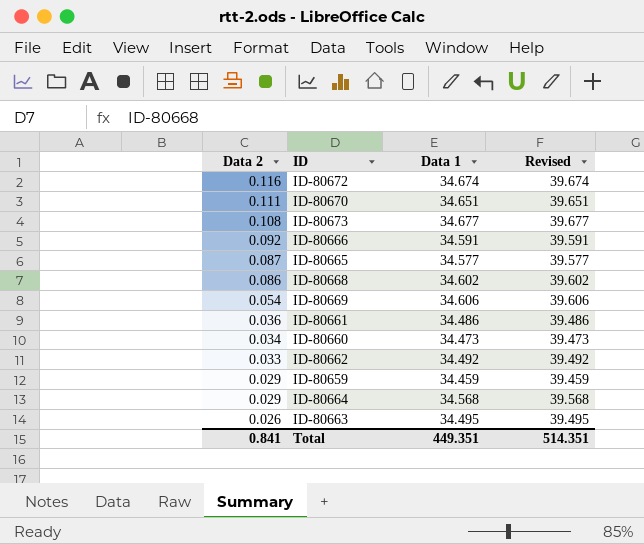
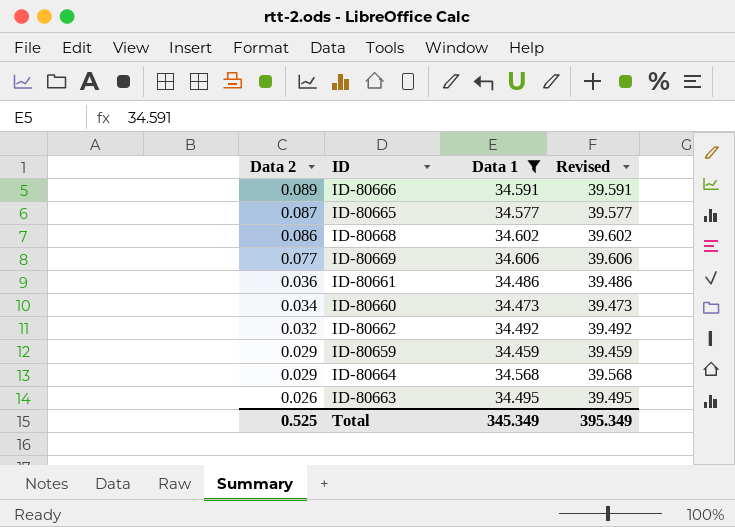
filter: none -> Data 1 <= 34.606
ID-80666 | Data 2: 0.092 -> 0.089
ID-80669 | Data 2: 0.054 -> 0.077
ID-80662 | Data 2: 0.033 -> 0.032
Total | Data 2: 0.841 -> 0.525
Total | Data 1: 449.351 -> 345.349
Total | Revised: 514.351 -> 395.349

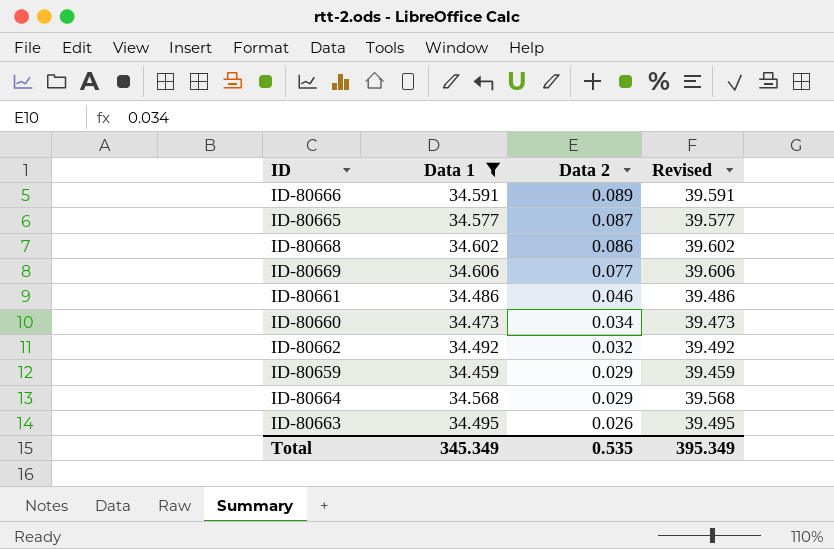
column Data 2 | position: 1 -> 3
ID-80661 | Data 2: 0.036 -> 0.046
Total | Data 2: 0.525 -> 0.535

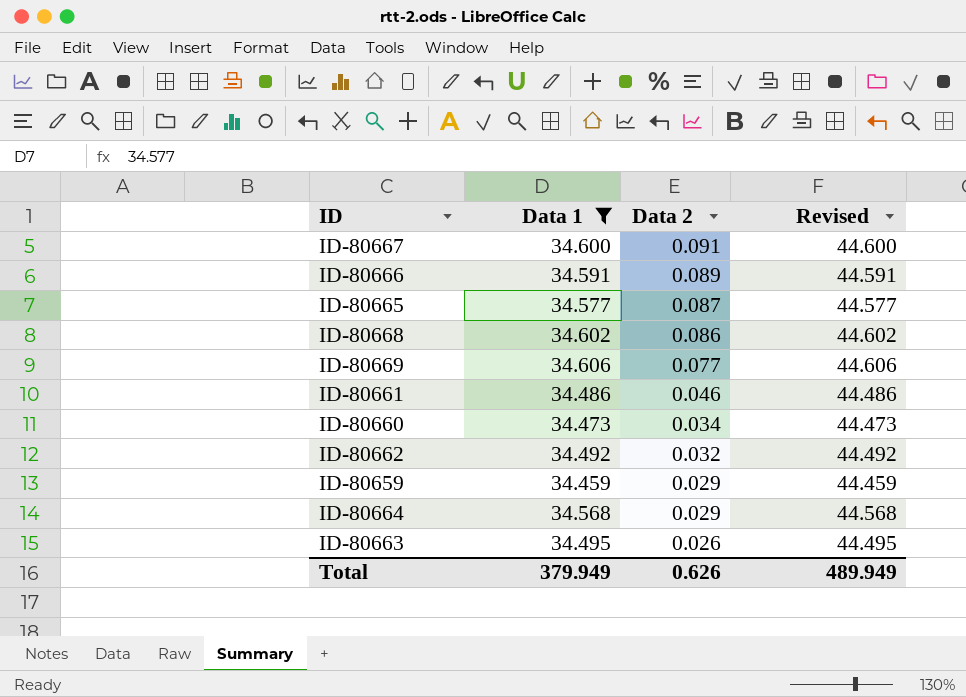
column Revised | formula: [Data 1] + 5 -> [Data 1] + 10
row ID-80667: none -> 34.600 | 0.091 | 44.600
Total | Data 1: 345.349 -> 379.949
Total | Data 2: 0.535 -> 0.626
Total | Revised: 395.349 -> 489.949

